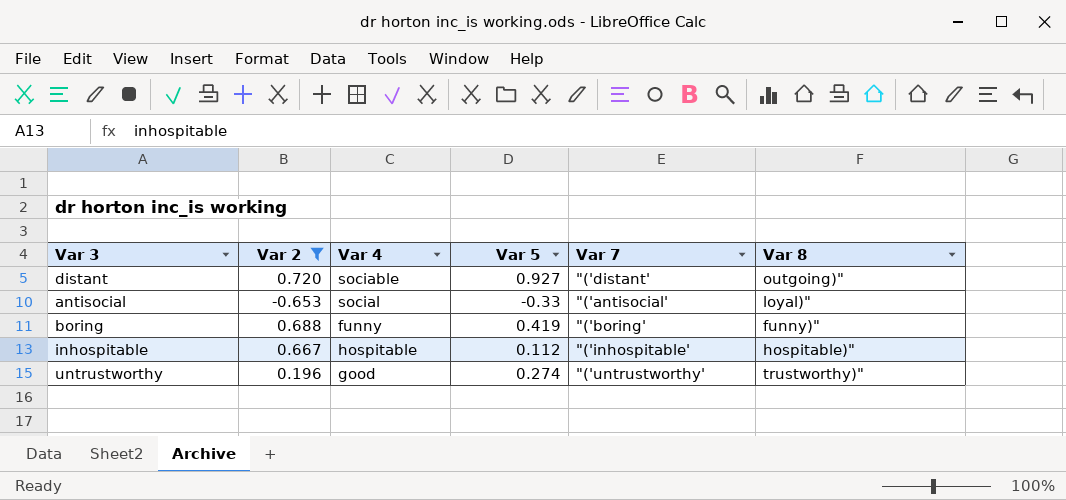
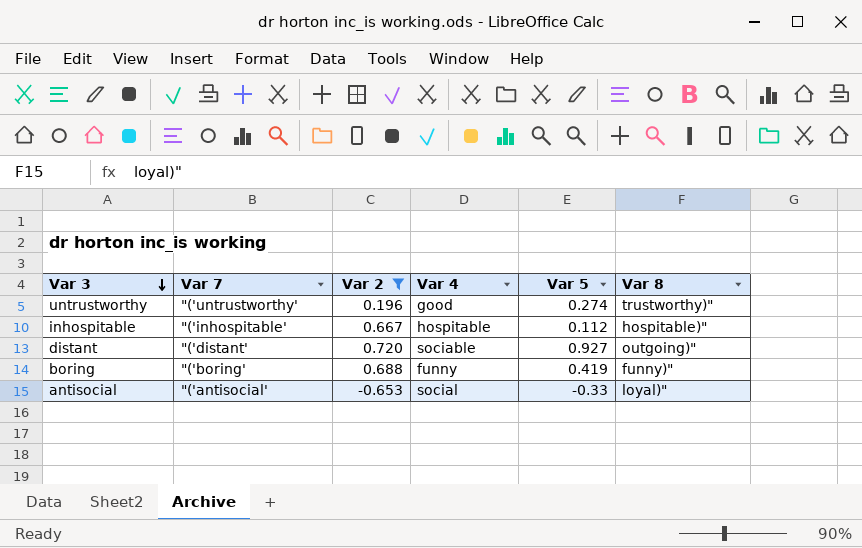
row order: none -> Var 3 descending
column Var 7 | position: 5 -> 2

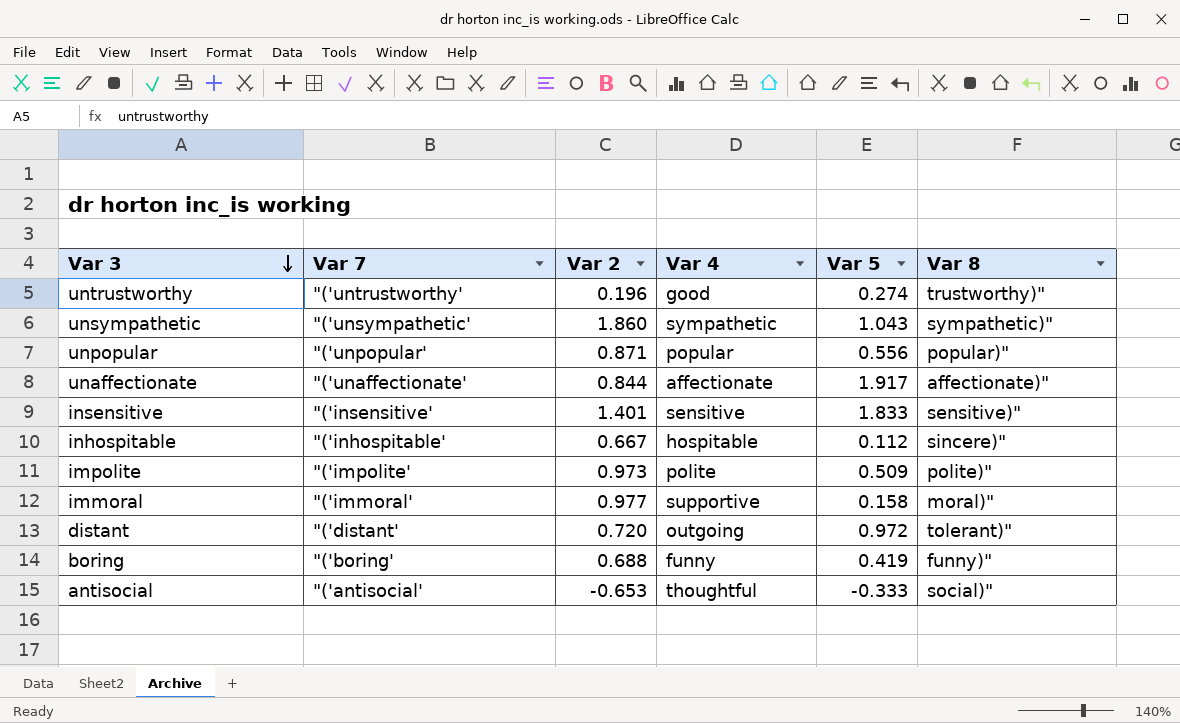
filter: Var 2 <= 0.720 -> none
inhospitable | Var 8: hospitable)" -> sincere)"
distant | Var 4: sociable -> outgoing
distant | Var 5: 0.927 -> 0.972
distant | Var 8: outgoing)" -> tolerant)"
antisocial | Var 4: social -> thoughtful
antisocial | Var 5: -0.33 -> -0.333
antisocial | Var 8: loyal)" -> social)"

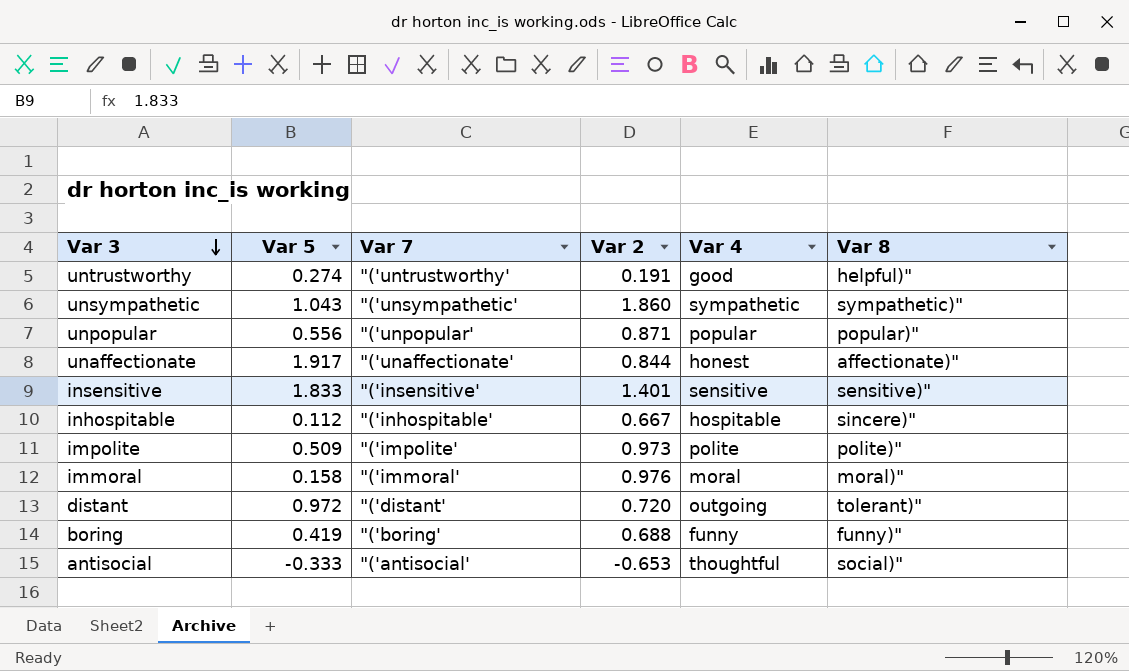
column Var 5 | position: 5 -> 2
untrustworthy | Var 2: 0.196 -> 0.191
untrustworthy | Var 8: trustworthy)" -> helpful)"
unaffectionate | Var 4: affectionate -> honest
immoral | Var 2: 0.977 -> 0.976
immoral | Var 4: supportive -> moral

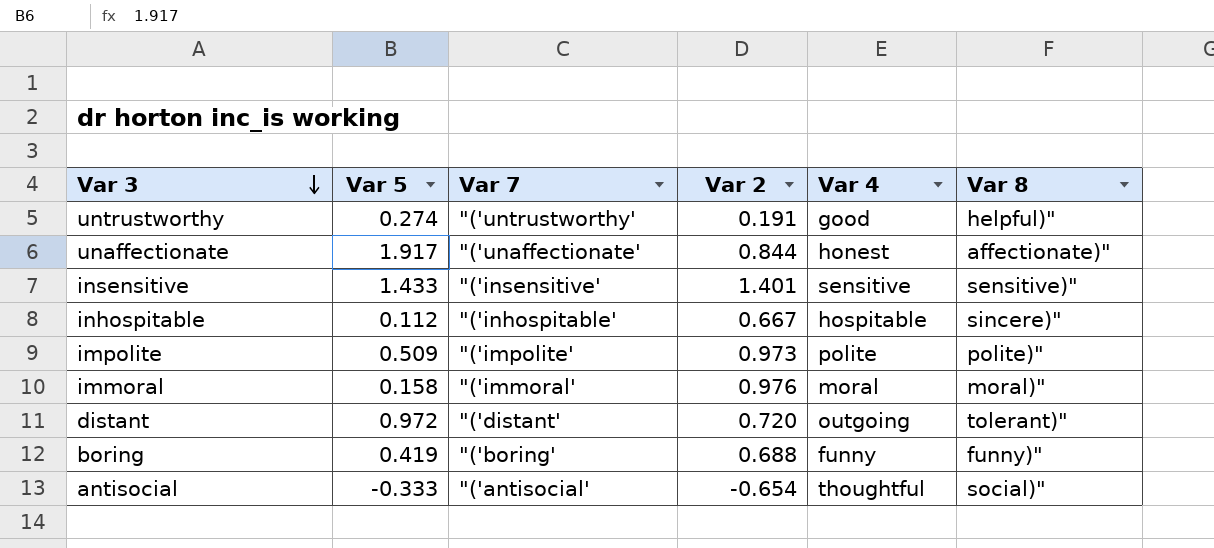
row unsympathetic: 1.043 | "('unsympathetic' | 1.860 | sympathetic | sympathetic)" -> none
row unpopular: 0.556 | "('unpopular' | 0.871 | popular | popular)" -> none
insensitive | Var 5: 1.833 -> 1.433
antisocial | Var 2: -0.653 -> -0.654

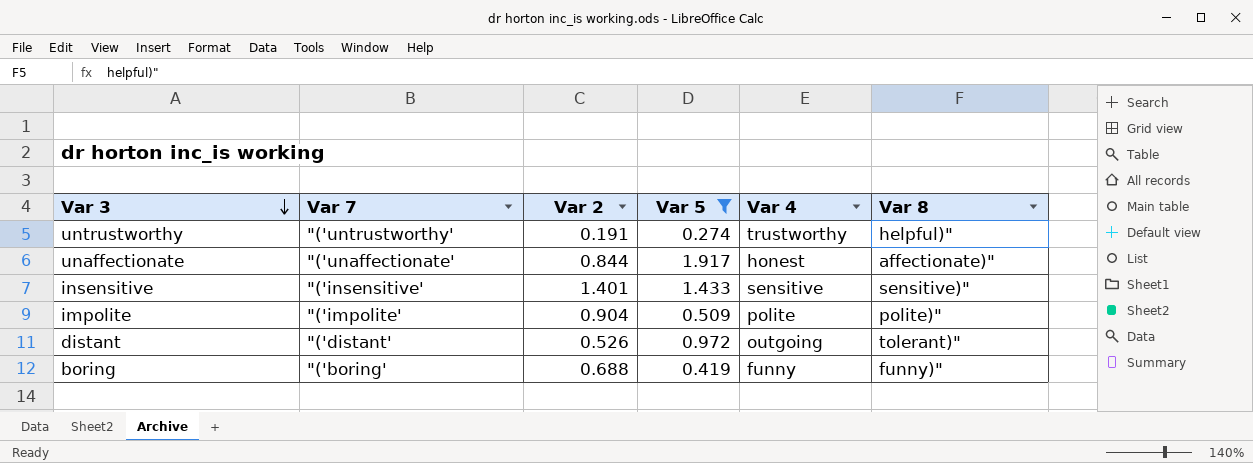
filter: none -> Var 5 >= 0.274
column Var 5 | position: 2 -> 4
untrustworthy | Var 4: good -> trustworthy
impolite | Var 2: 0.973 -> 0.904
distant | Var 2: 0.720 -> 0.526

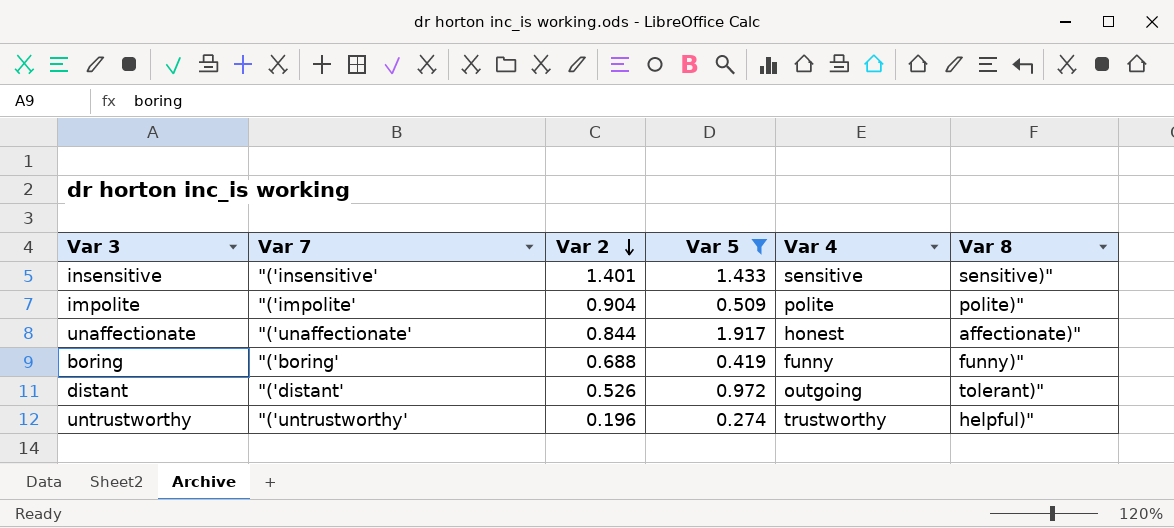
row order: Var 3 descending -> Var 2 descending
untrustworthy | Var 2: 0.191 -> 0.196

